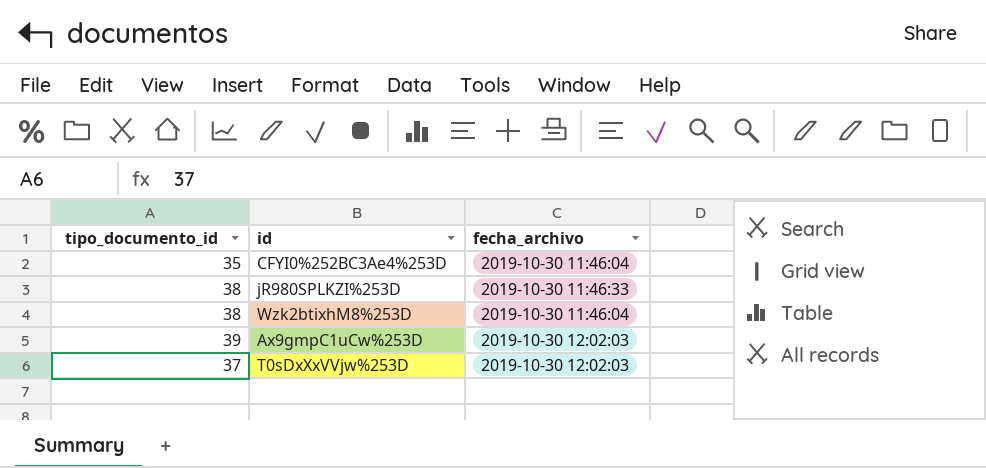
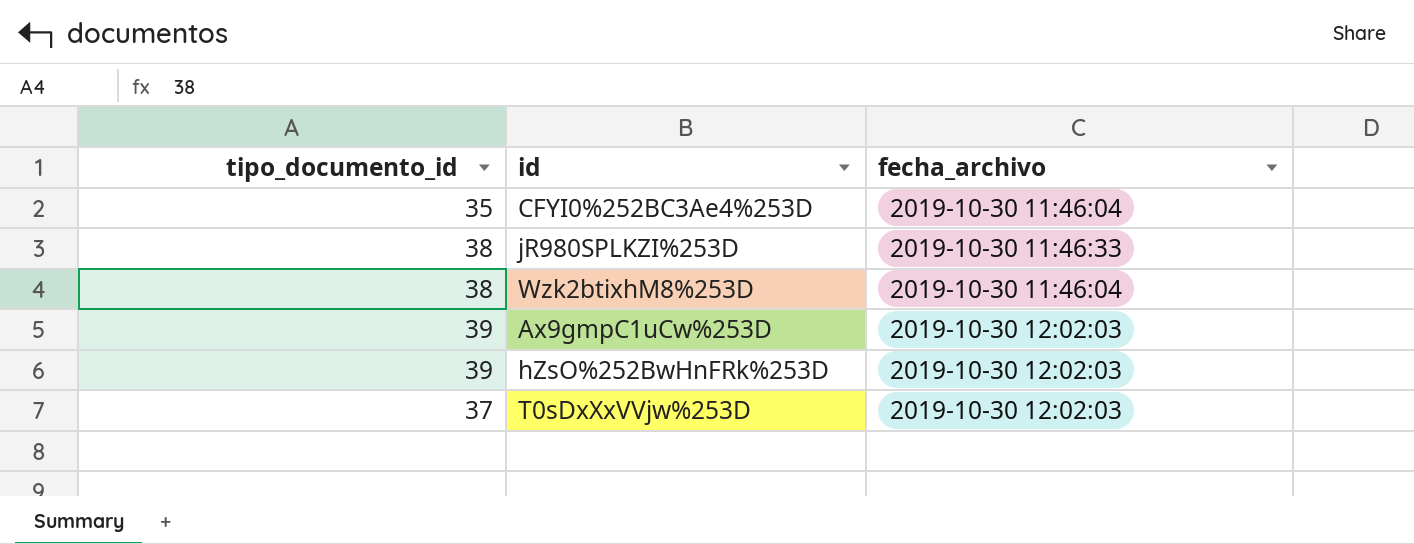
row hZsO%252BwHnFRk%253D: none -> 39 | 2019-10-30 12:02:03

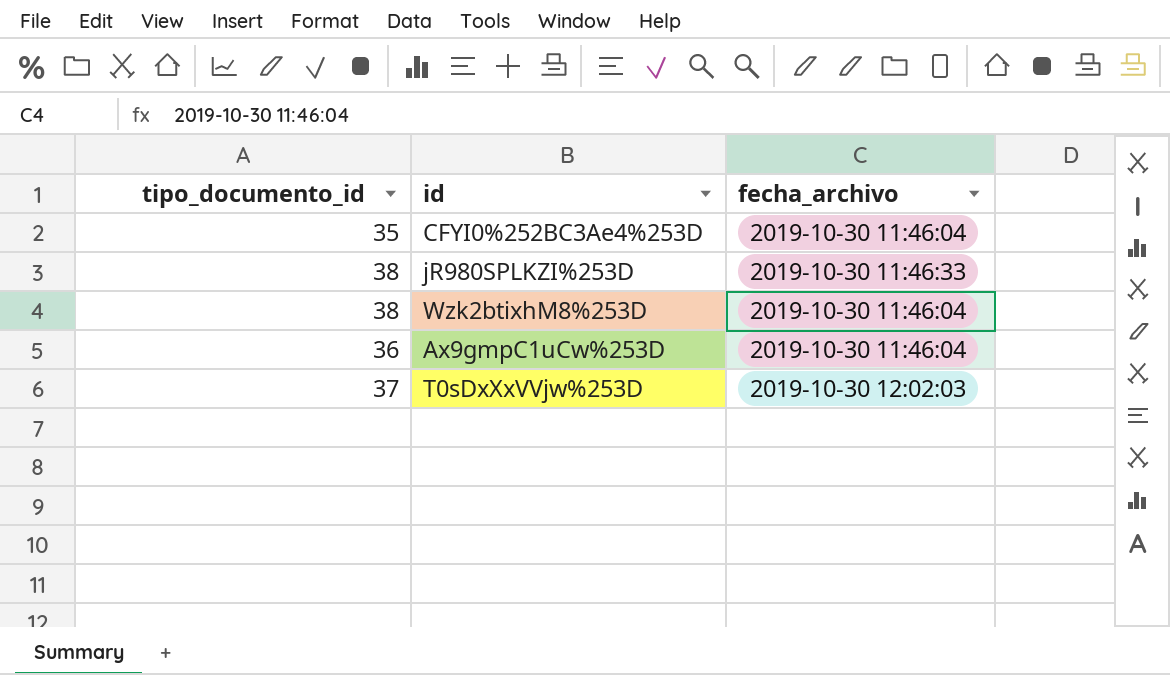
row hZsO%252BwHnFRk%253D: 39 | 2019-10-30 12:02:03 -> none
Ax9gmpC1uCw%253D | tipo_documento_id: 39 -> 36
Ax9gmpC1uCw%253D | fecha_archivo: 2019-10-30 12:02:03 -> 2019-10-30 11:46:04

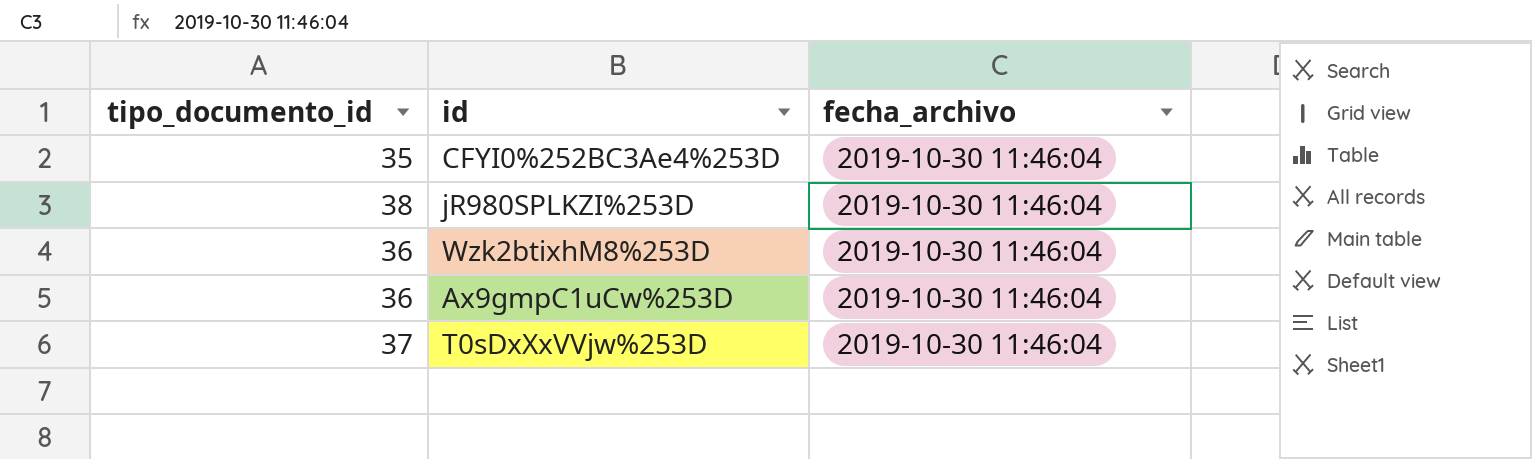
jR980SPLKZI%253D | fecha_archivo: 2019-10-30 11:46:33 -> 2019-10-30 11:46:04
Wzk2btixhM8%253D | tipo_documento_id: 38 -> 36
T0sDxXxVVjw%253D | fecha_archivo: 2019-10-30 12:02:03 -> 2019-10-30 11:46:04

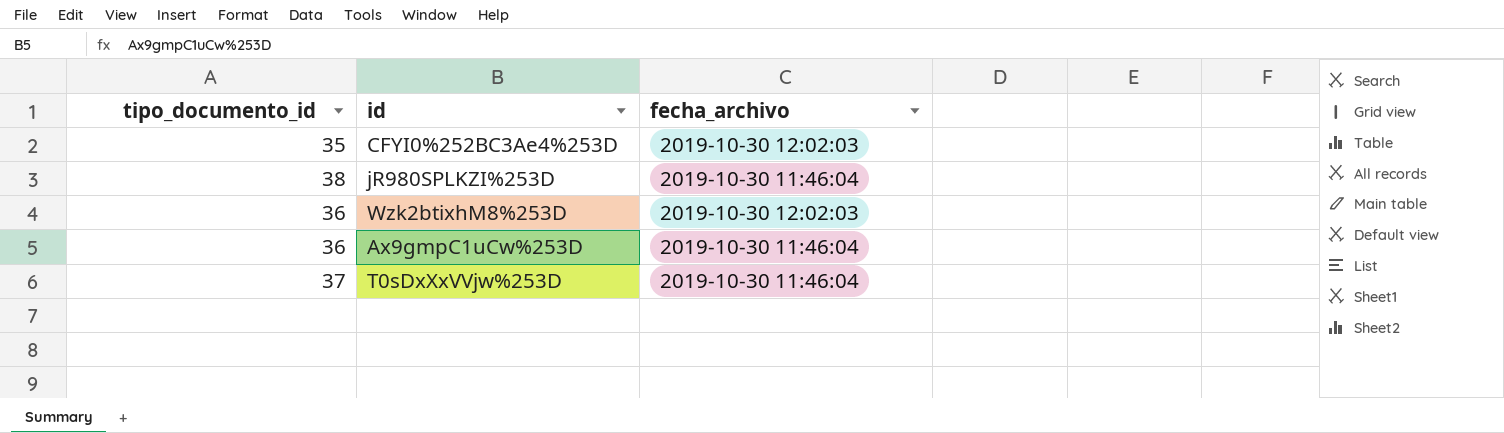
CFYI0%252BC3Ae4%253D | fecha_archivo: 2019-10-30 11:46:04 -> 2019-10-30 12:02:03
Wzk2btixhM8%253D | fecha_archivo: 2019-10-30 11:46:04 -> 2019-10-30 12:02:03

